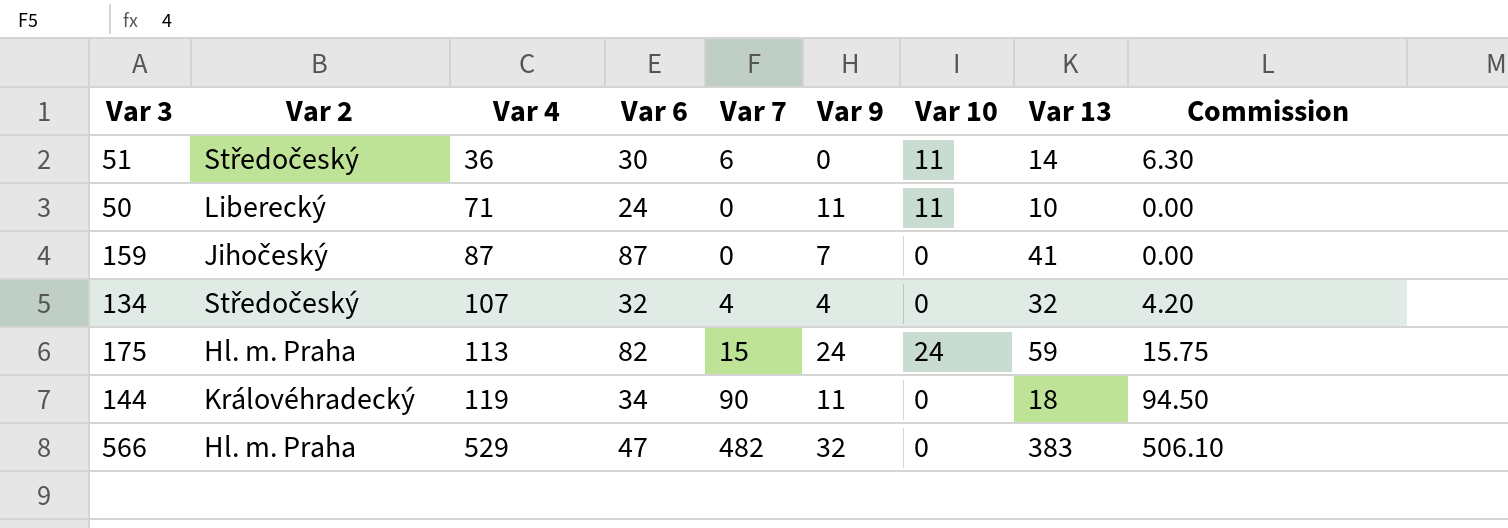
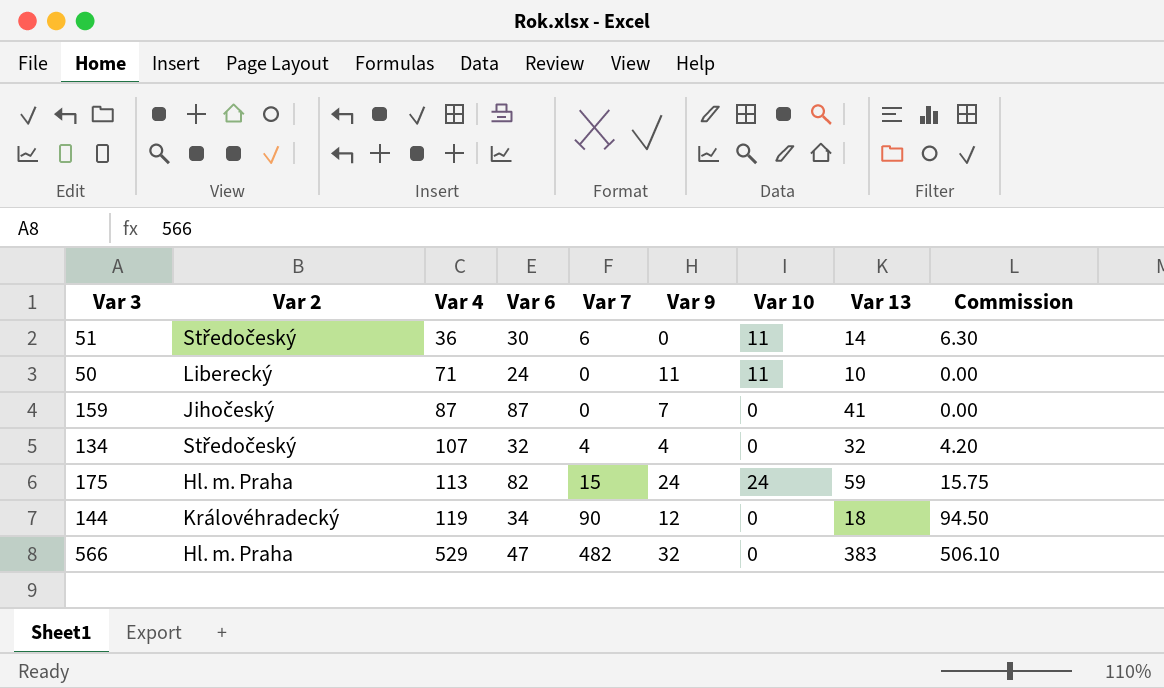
144 | Var 9: 11 -> 12

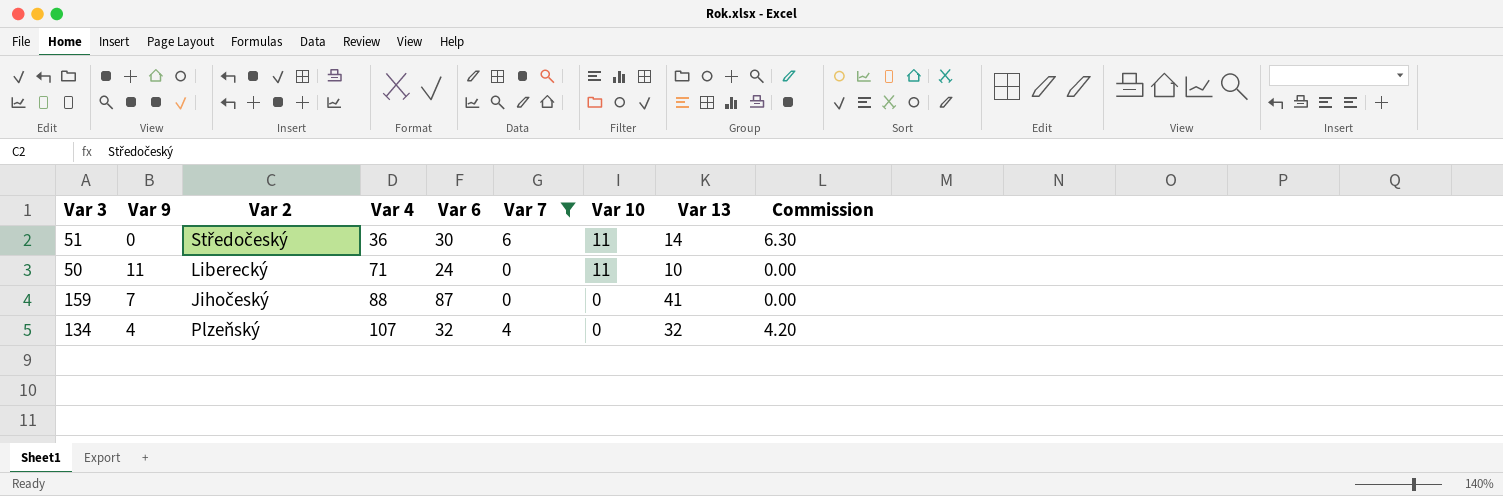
filter: none -> Var 7 <= 6
column Var 9 | position: 6 -> 2
159 | Var 4: 87 -> 88
134 | Var 2: Středočeský -> Plzeňský

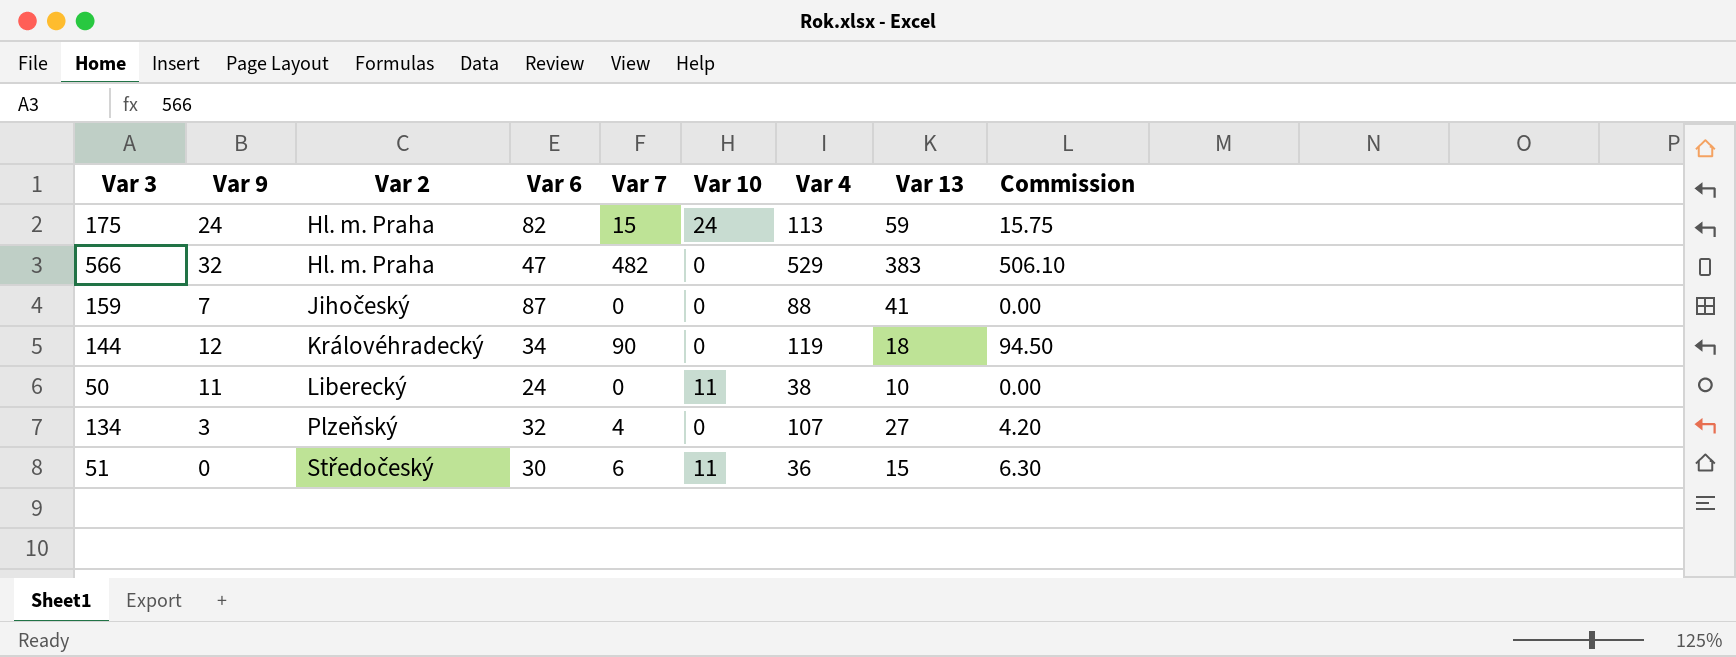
filter: Var 7 <= 6 -> none
row order: Var 4 ascending -> Var 2 ascending
column Var 4 | position: 4 -> 7
50 | Var 4: 71 -> 38
134 | Var 9: 4 -> 3
134 | Var 13: 32 -> 27
51 | Var 13: 14 -> 15

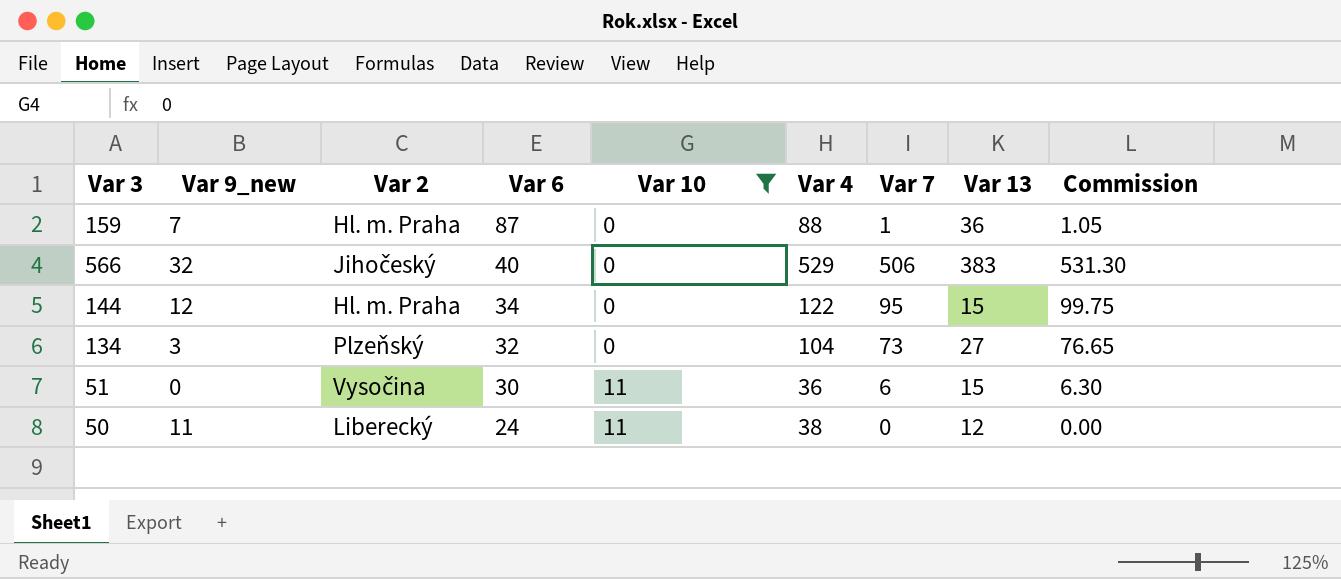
filter: none -> Var 10 != 24
row order: Var 2 ascending -> Var 6 descending
column name: Var 9 -> Var 9_new
column Var 7 | position: 5 -> 7
159 | Var 2: Jihočeský -> Hl. m. Praha
159 | Var 7: 0 -> 1
159 | Var 13: 41 -> 36
159 | Commission: 0.00 -> 1.05
566 | Var 2: Hl. m. Praha -> Jihočeský
566 | Var 6: 47 -> 40
566 | Var 7: 482 -> 506
566 | Commission: 506.10 -> 531.30
144 | Var 2: Královéhradecký -> Hl. m. Praha
144 | Var 4: 119 -> 122
144 | Var 7: 90 -> 95
144 | Var 13: 18 -> 15
144 | Commission: 94.50 -> 99.75
134 | Var 4: 107 -> 104
134 | Var 7: 4 -> 73
134 | Commission: 4.20 -> 76.65
51 | Var 2: Středočeský -> Vysočina
50 | Var 13: 10 -> 12

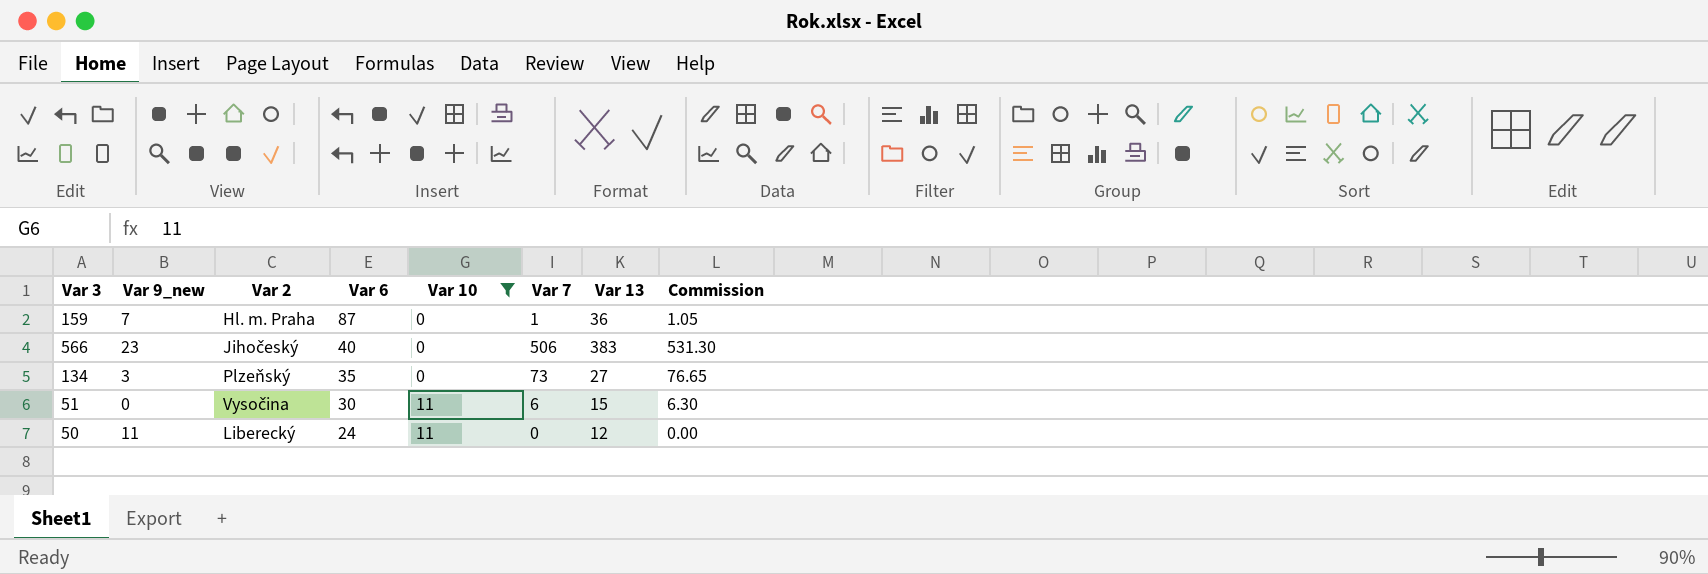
column Var 4 | position: 6 -> none
row 144: 12 | Hl. m. Praha | 34 | 0 | 122 | 95 | 15 | 99.75 -> none
566 | Var 9_new: 32 -> 23
134 | Var 6: 32 -> 35

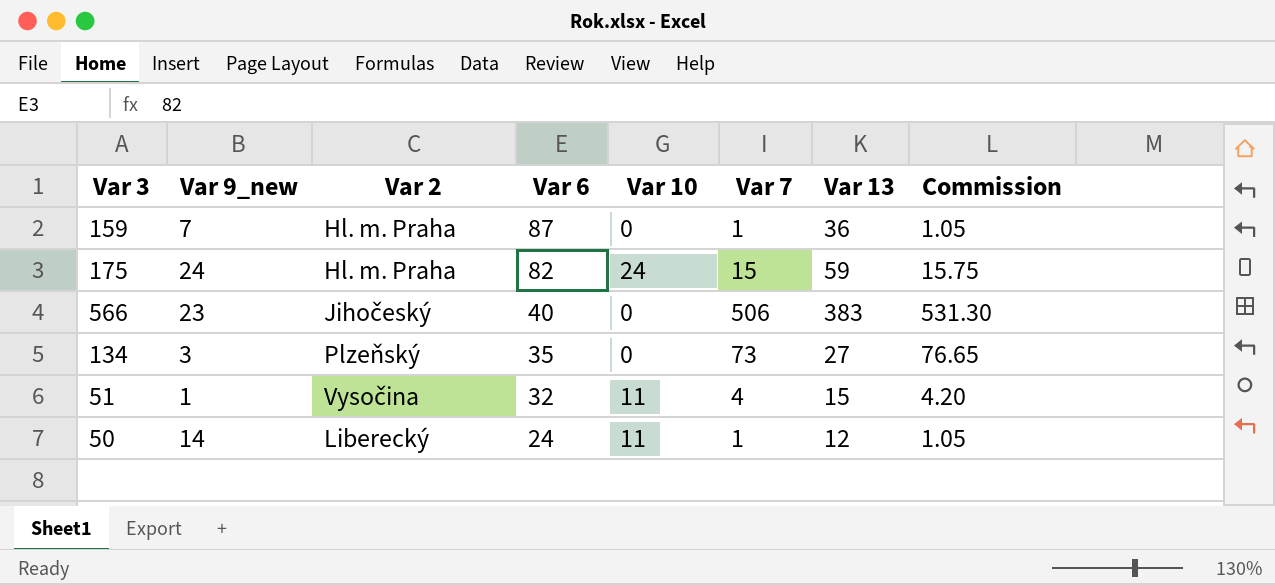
filter: Var 10 != 24 -> none
51 | Var 9_new: 0 -> 1
51 | Var 6: 30 -> 32
51 | Var 7: 6 -> 4
51 | Commission: 6.30 -> 4.20
50 | Var 9_new: 11 -> 14
50 | Var 7: 0 -> 1
50 | Commission: 0.00 -> 1.05

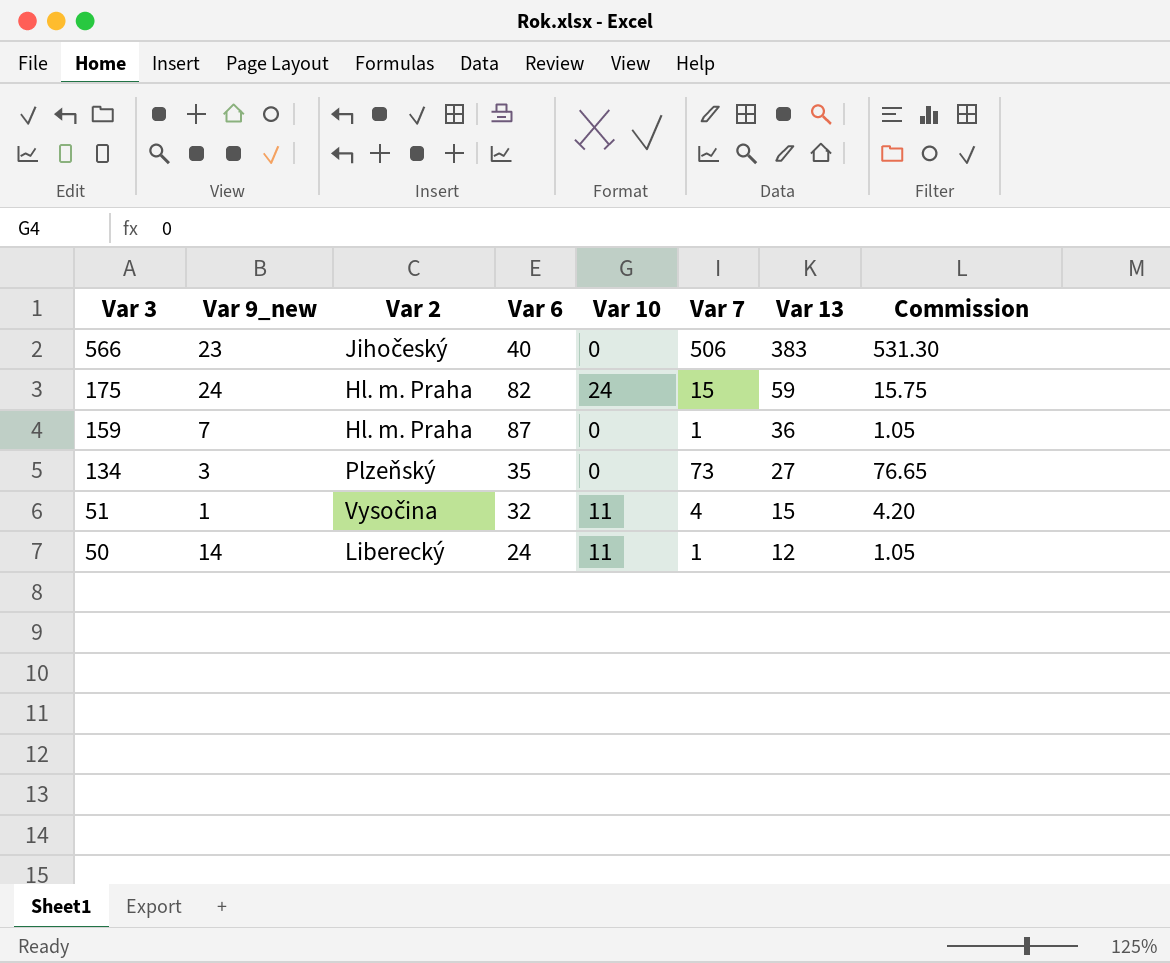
row order: Var 6 descending -> Var 3 descending

